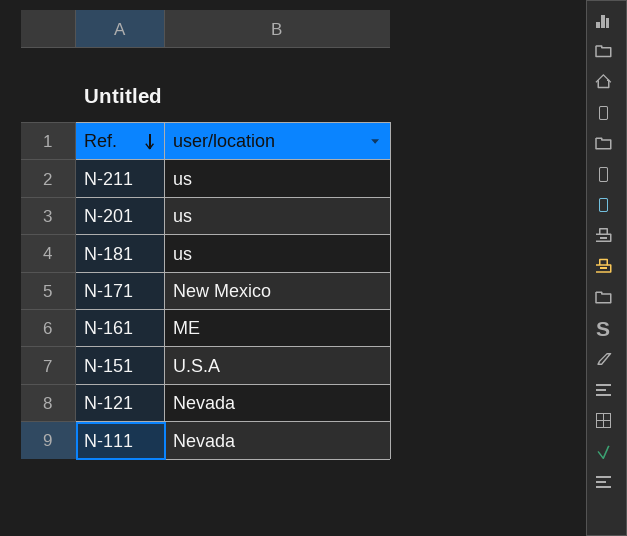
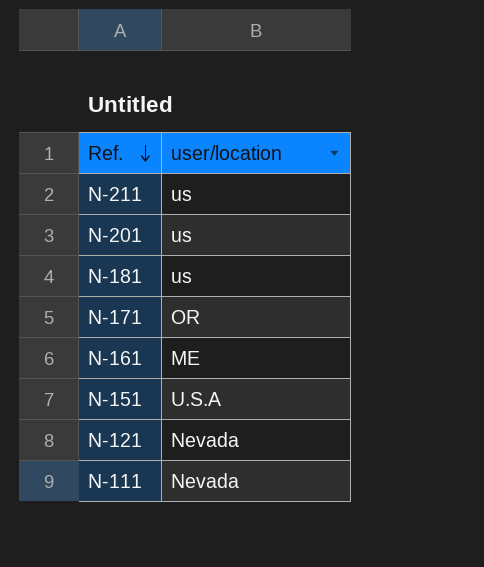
N-171 | user/location: New Mexico -> OR

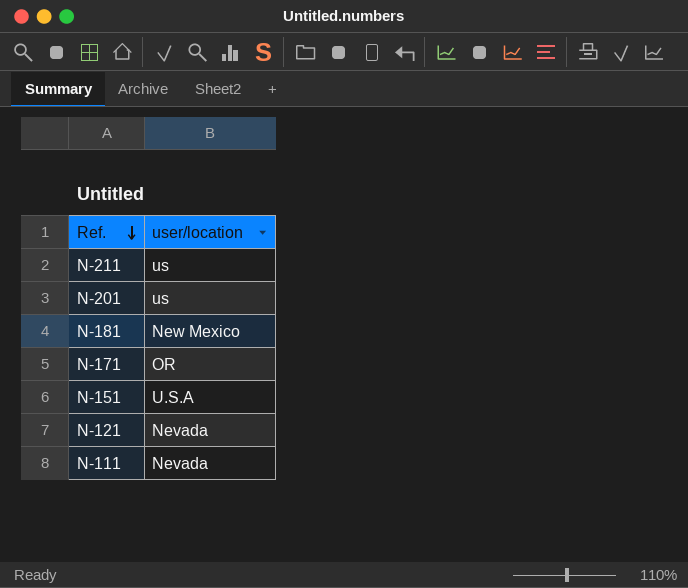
row N-161: ME -> none
N-181 | user/location: us -> New Mexico

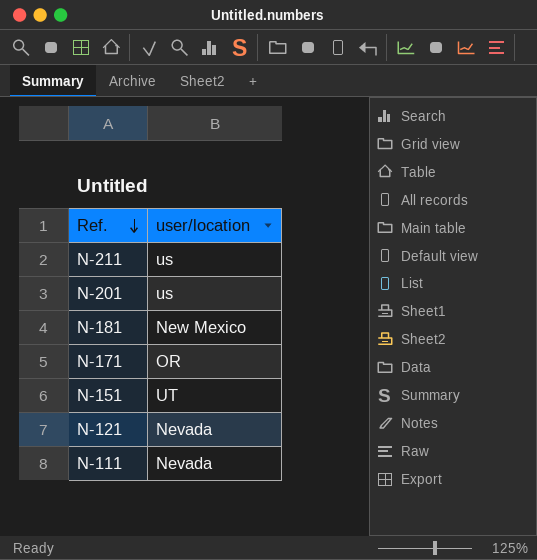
N-151 | user/location: U.S.A -> UT

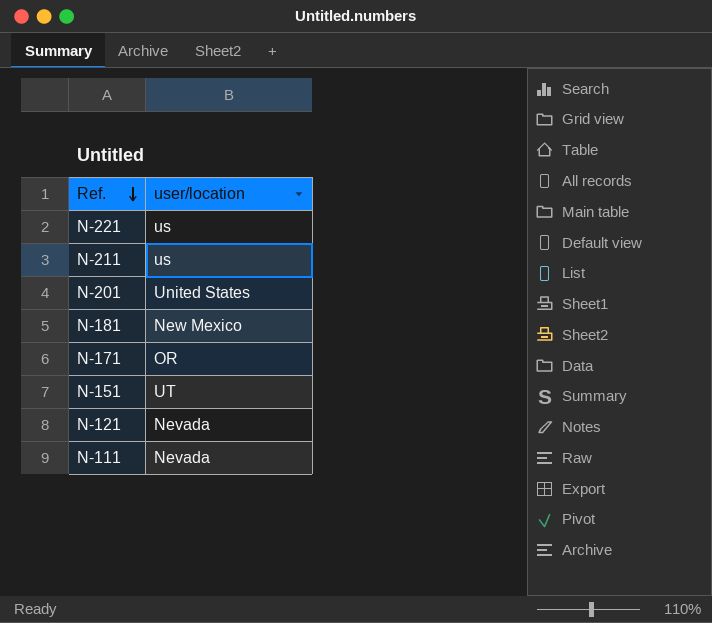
row N-221: none -> us
N-201 | user/location: us -> United States

